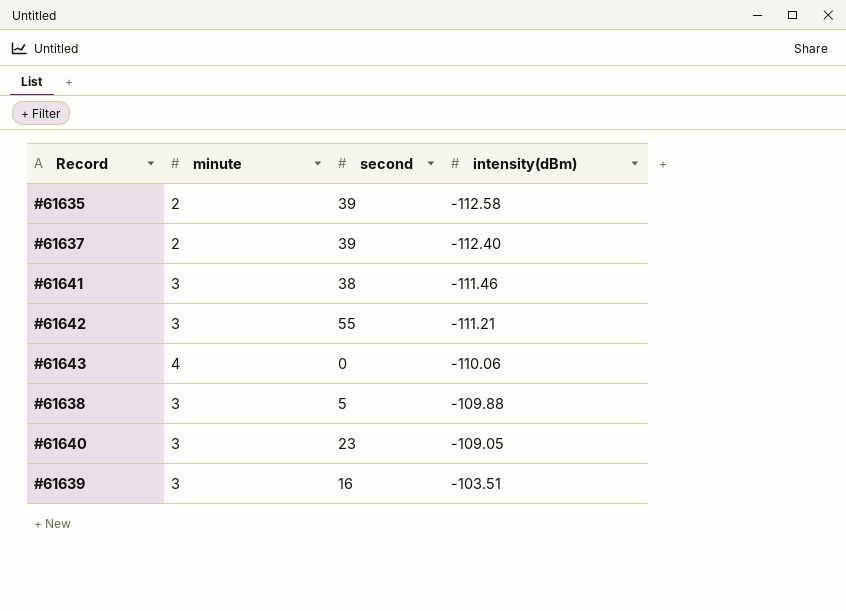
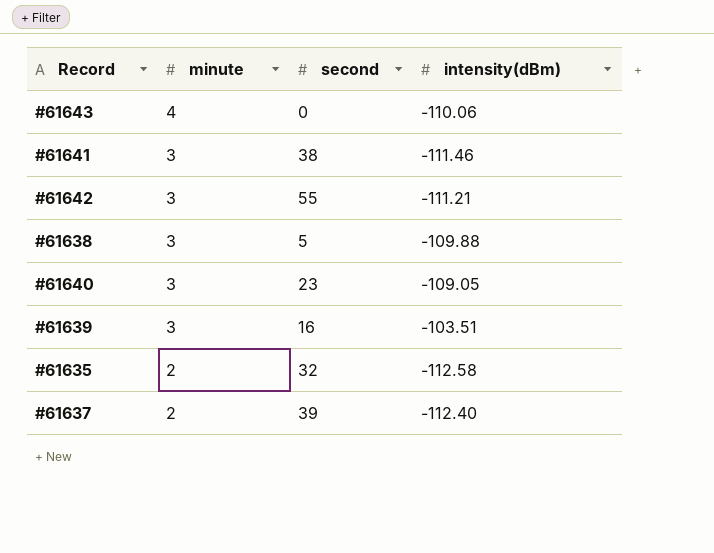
row order: intensity(dBm) ascending -> minute descending
#61635 | second: 39 -> 32

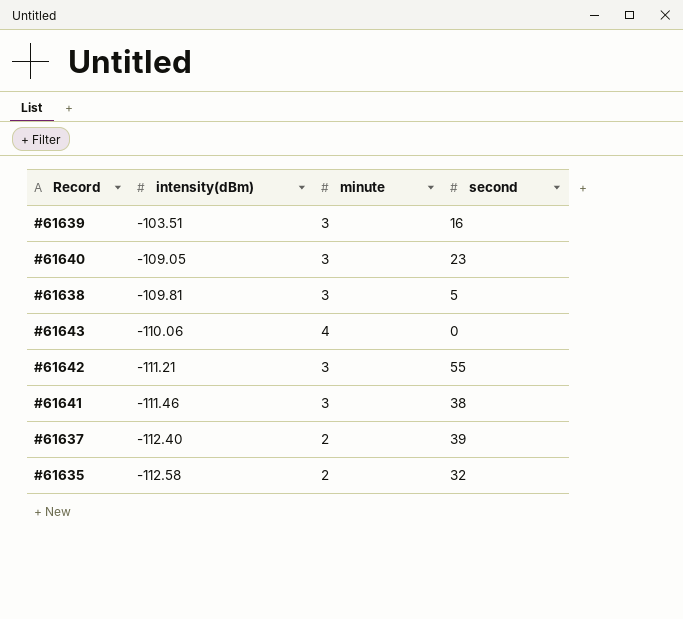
row order: minute descending -> intensity(dBm) descending
column intensity(dBm) | position: 4 -> 2
#61638 | intensity(dBm): -109.88 -> -109.81

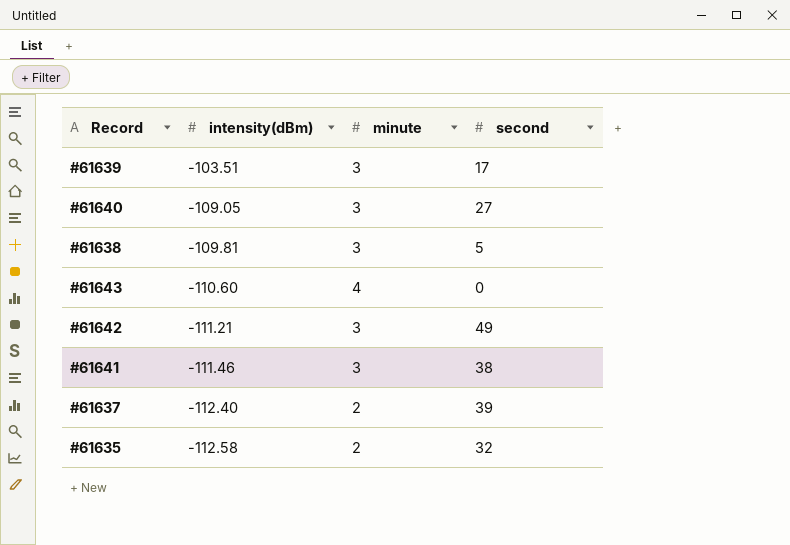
#61639 | second: 16 -> 17
#61640 | second: 23 -> 27
#61643 | intensity(dBm): -110.06 -> -110.60
#61642 | second: 55 -> 49

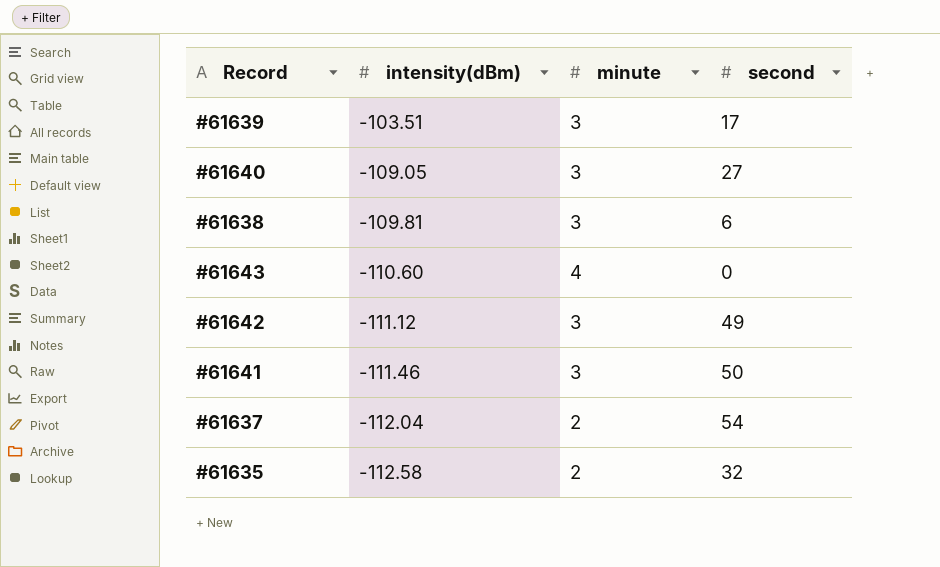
#61638 | second: 5 -> 6
#61642 | intensity(dBm): -111.21 -> -111.12
#61641 | second: 38 -> 50
#61637 | intensity(dBm): -112.40 -> -112.04
#61637 | second: 39 -> 54

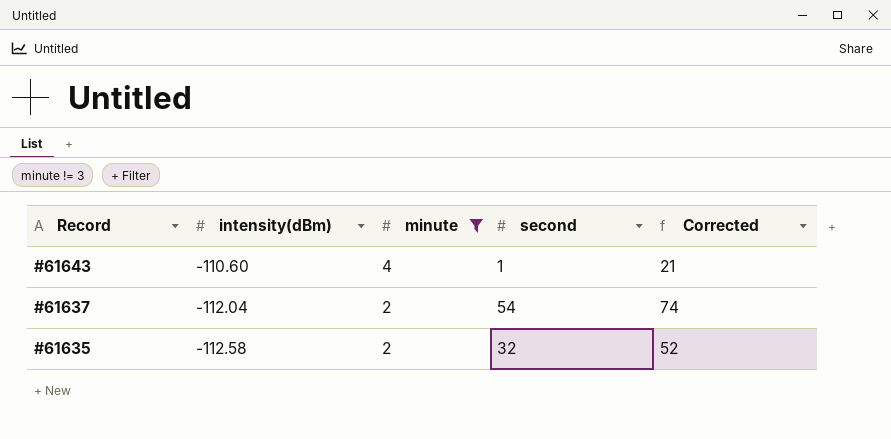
filter: none -> minute != 3
column Corrected | formula: none -> [second] + 20
#61643 | second: 0 -> 1

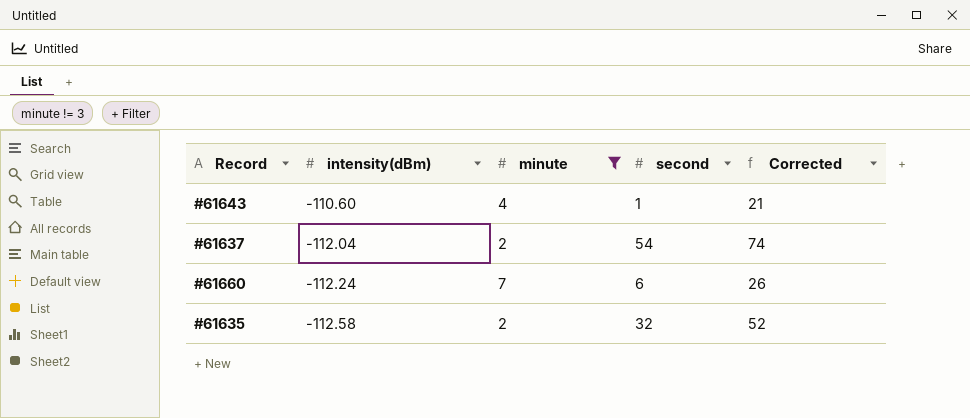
row #61660: none -> -112.24 | 7 | 6 | 26

